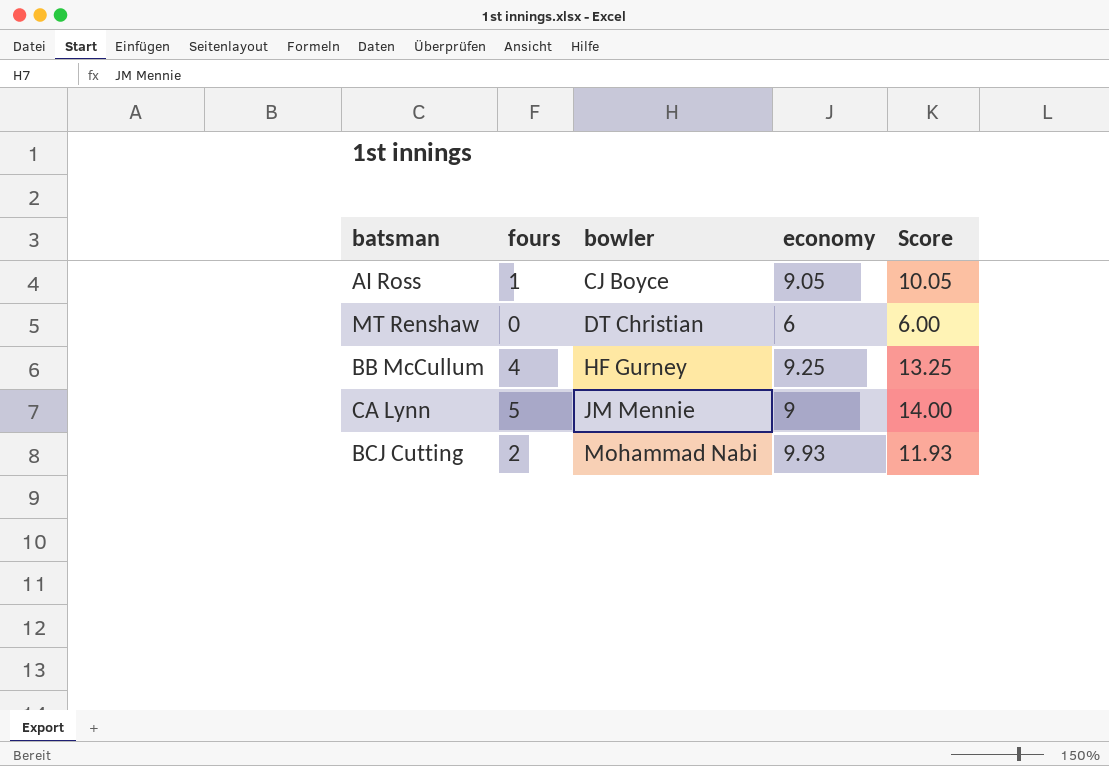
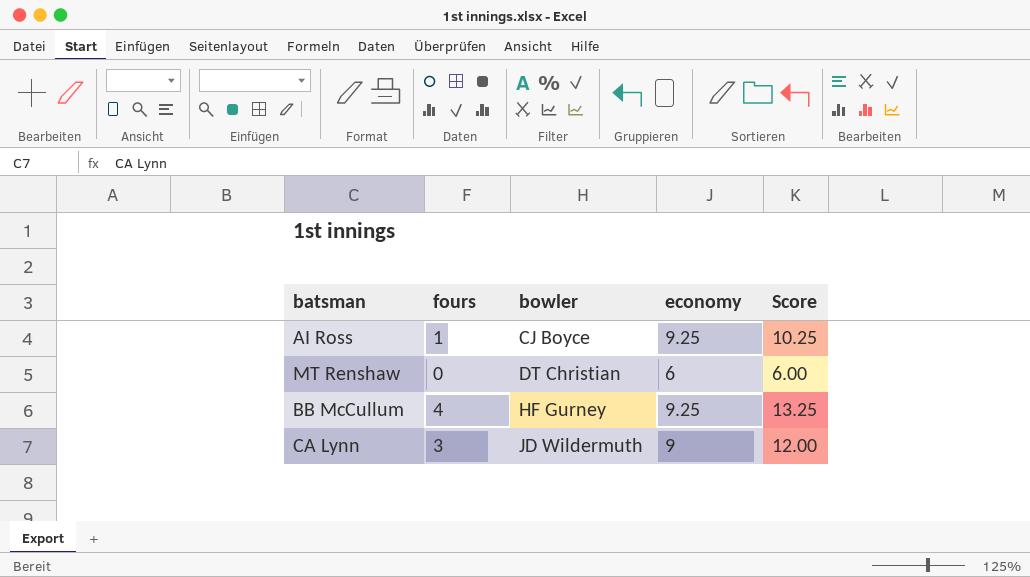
row BCJ Cutting: 2 | Mohammad Nabi | 9.93 | 11.93 -> none
AI Ross | economy: 9.05 -> 9.25
AI Ross | Score: 10.05 -> 10.25
CA Lynn | fours: 5 -> 3
CA Lynn | bowler: JM Mennie -> JD Wildermuth
CA Lynn | Score: 14.00 -> 12.00

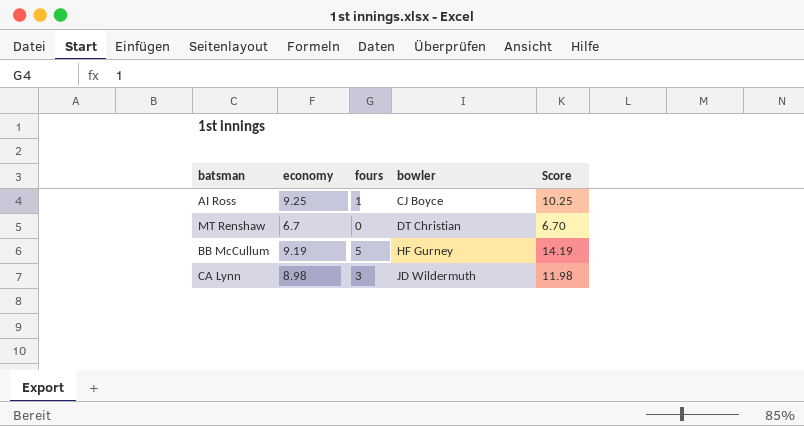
column economy | position: 4 -> 2
MT Renshaw | economy: 6 -> 6.7
MT Renshaw | Score: 6.00 -> 6.70
BB McCullum | economy: 9.25 -> 9.19
BB McCullum | fours: 4 -> 5
BB McCullum | Score: 13.25 -> 14.19
CA Lynn | economy: 9 -> 8.98
CA Lynn | Score: 12.00 -> 11.98

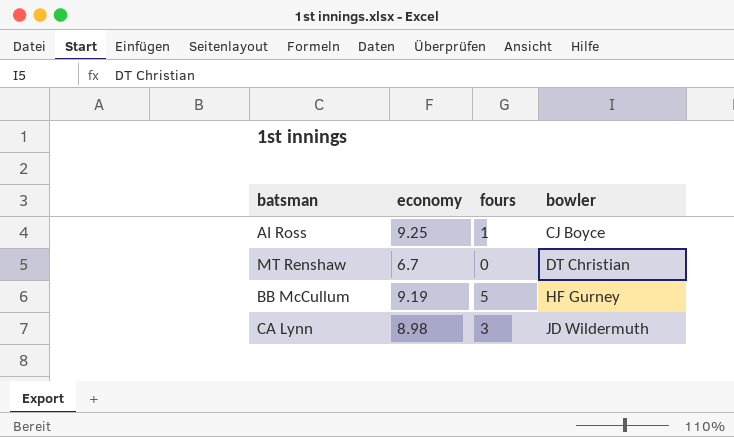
column Score | formula: [economy] + [fours] -> none

